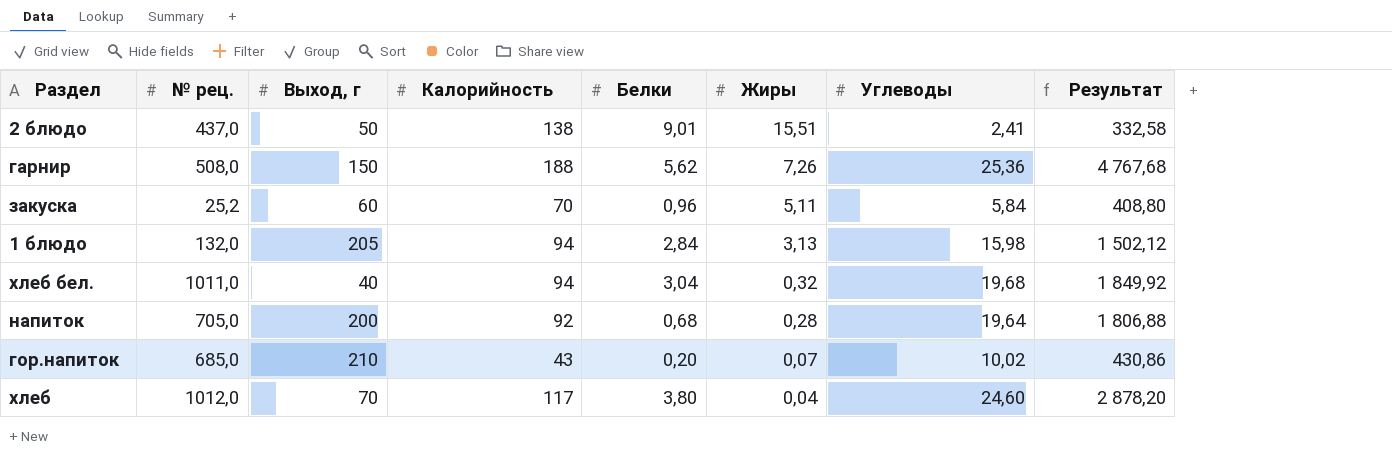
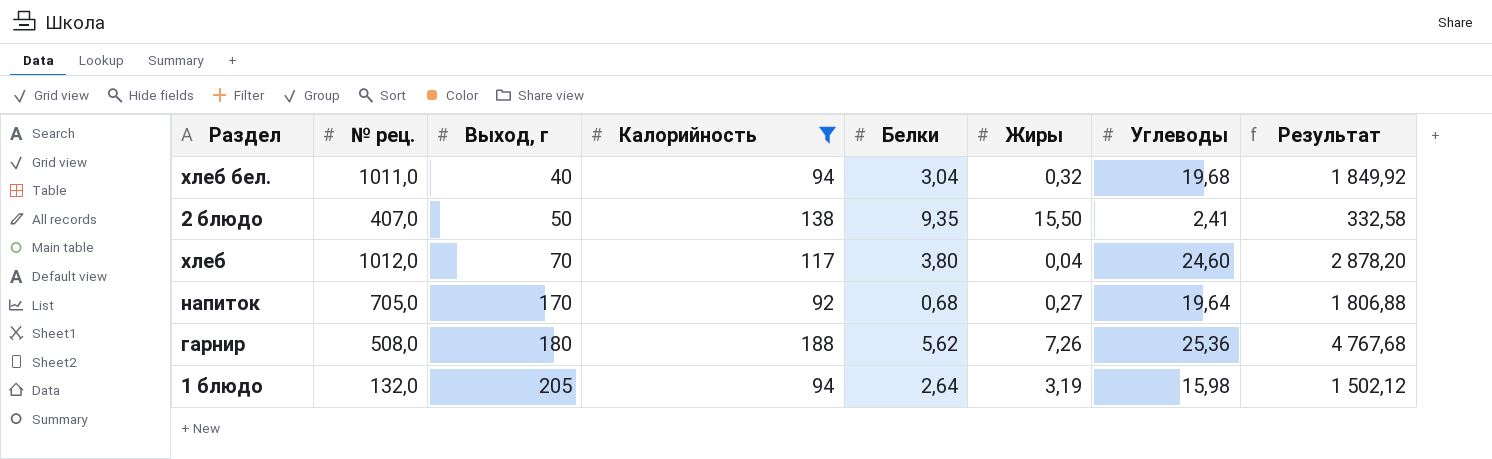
filter: none -> Калорийность >= 92
row order: Жиры descending -> Выход, г ascending
2 блюдо | № рец.: 437,0 -> 407,0
2 блюдо | Белки: 9,01 -> 9,35
2 блюдо | Жиры: 15,51 -> 15,50
напиток | Выход, г: 200 -> 170
напиток | Жиры: 0,28 -> 0,27
гарнир | Выход, г: 150 -> 180
1 блюдо | Белки: 2,84 -> 2,64
1 блюдо | Жиры: 3,13 -> 3,19

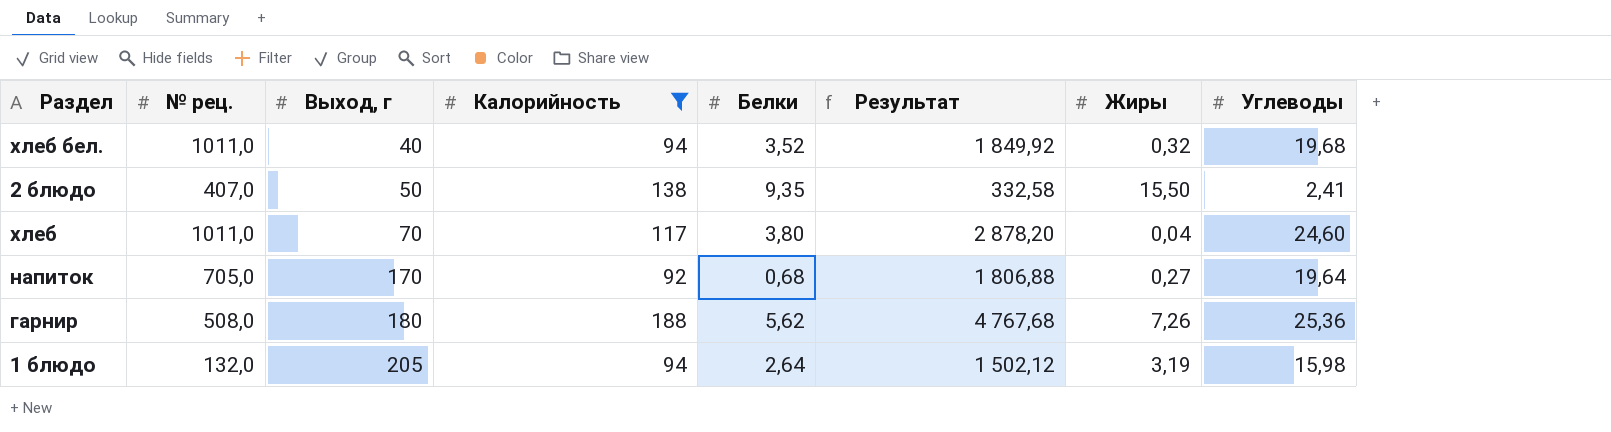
column Результат | position: 8 -> 6
хлеб бел. | Белки: 3,04 -> 3,52
хлеб | № рец.: 1012,0 -> 1011,0

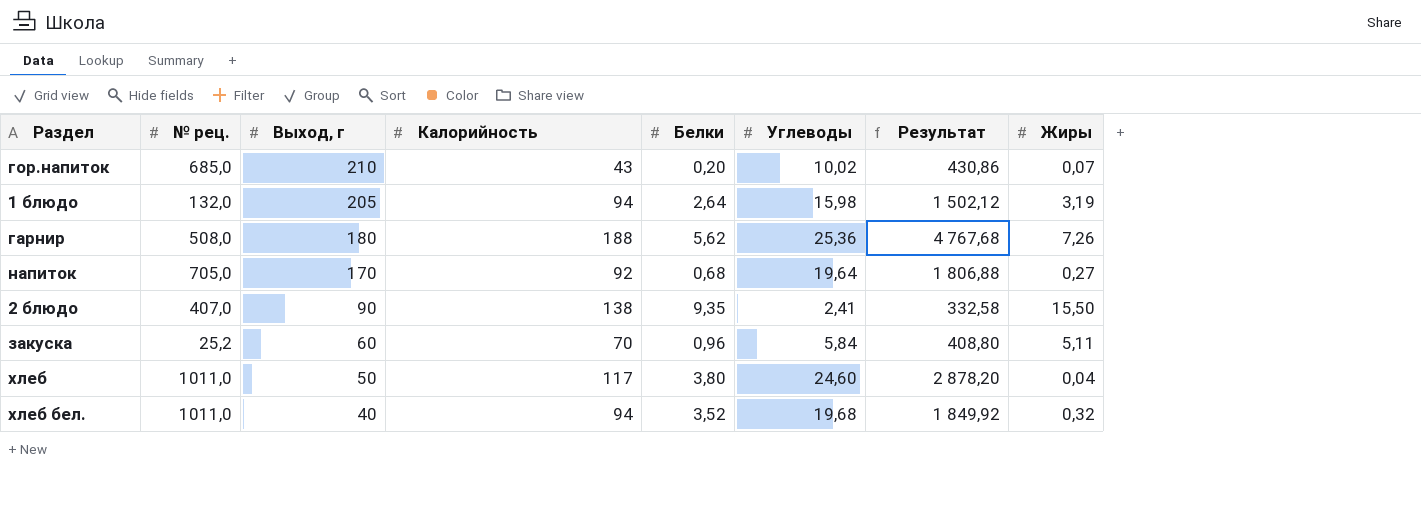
filter: Калорийность >= 92 -> none
row order: Выход, г ascending -> Выход, г descending
column Углеводы | position: 8 -> 6
2 блюдо | Выход, г: 50 -> 90
хлеб | Выход, г: 70 -> 50

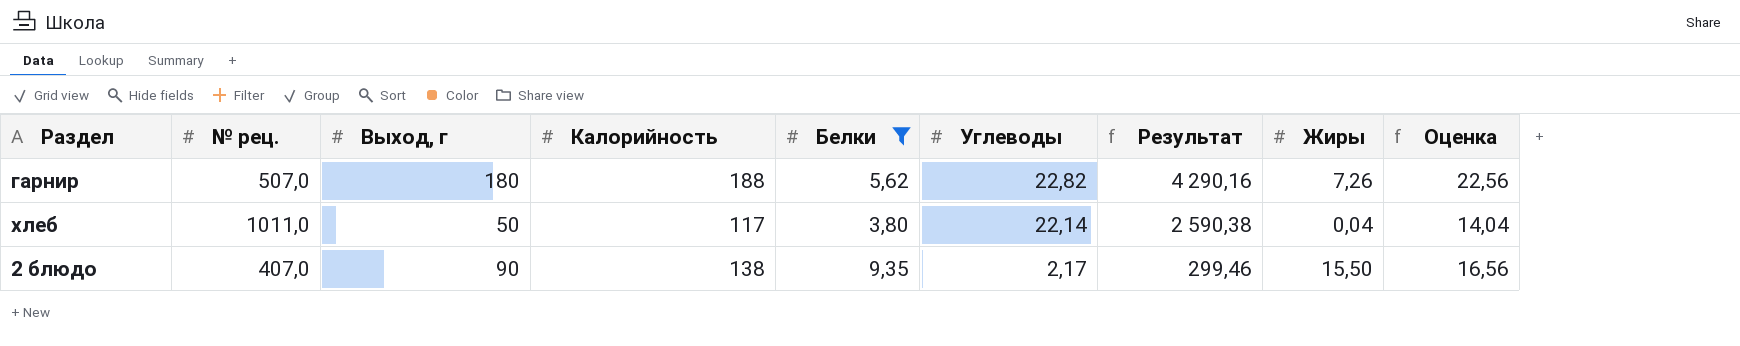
filter: none -> Белки >= 3,80
row order: Выход, г descending -> Углеводы descending
column Оценка | formula: none -> [Калорийность] * 0,12
гарнир | № рец.: 508,0 -> 507,0
гарнир | Углеводы: 25,36 -> 22,82
гарнир | Результат: 4 767,68 -> 4 290,16
хлеб | Углеводы: 24,60 -> 22,14
хлеб | Результат: 2 878,20 -> 2 590,38
2 блюдо | Углеводы: 2,41 -> 2,17
2 блюдо | Результат: 332,58 -> 299,46

